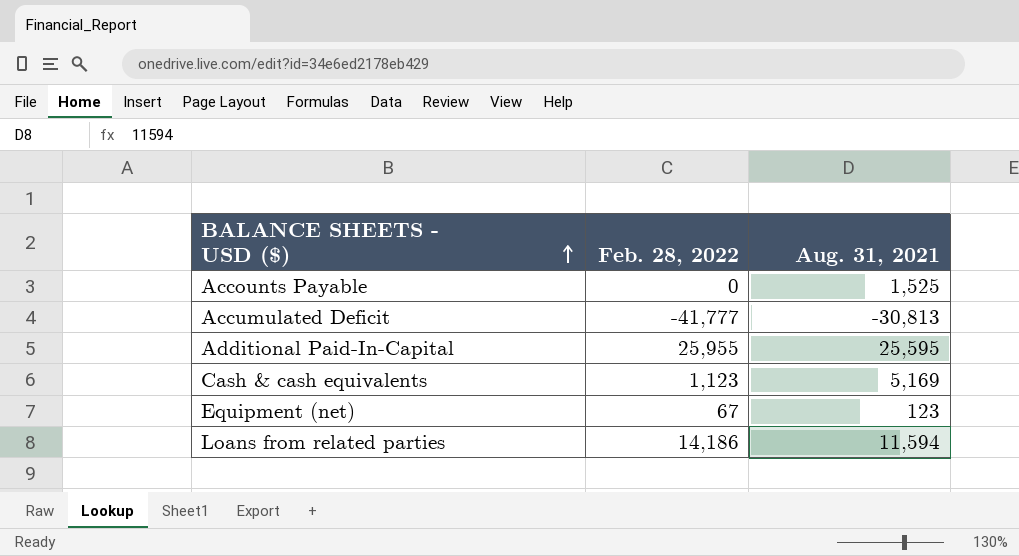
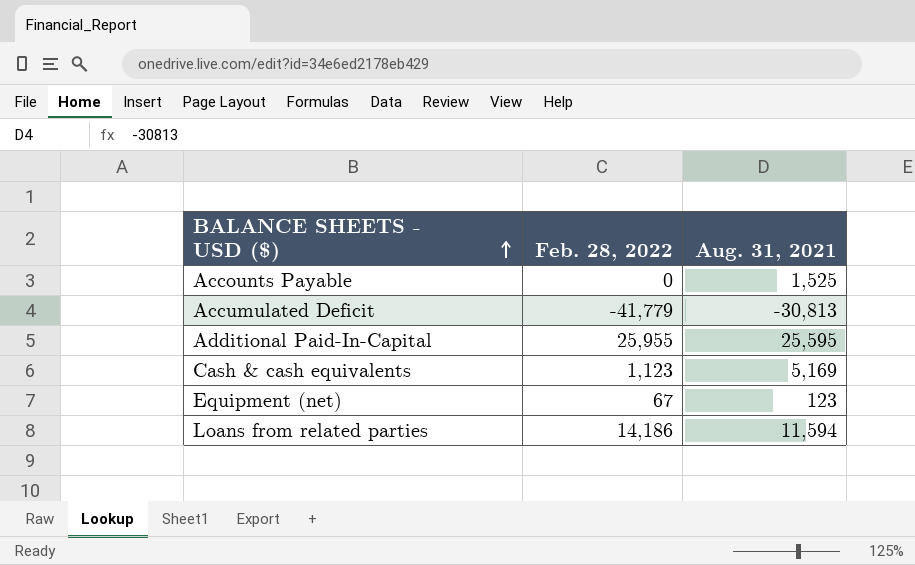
Accumulated Deficit | Feb. 28, 2022: -41,777 -> -41,779

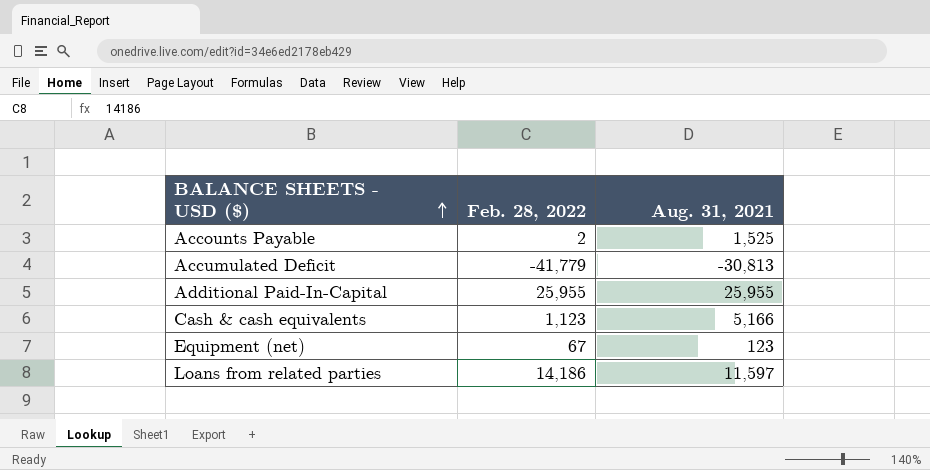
Accounts Payable | Feb. 28, 2022: 0 -> 2
Additional Paid-In-Capital | Aug. 31, 2021: 25,595 -> 25,955
Cash & cash equivalents | Aug. 31, 2021: 5,169 -> 5,166
Loans from related parties | Aug. 31, 2021: 11,594 -> 11,597

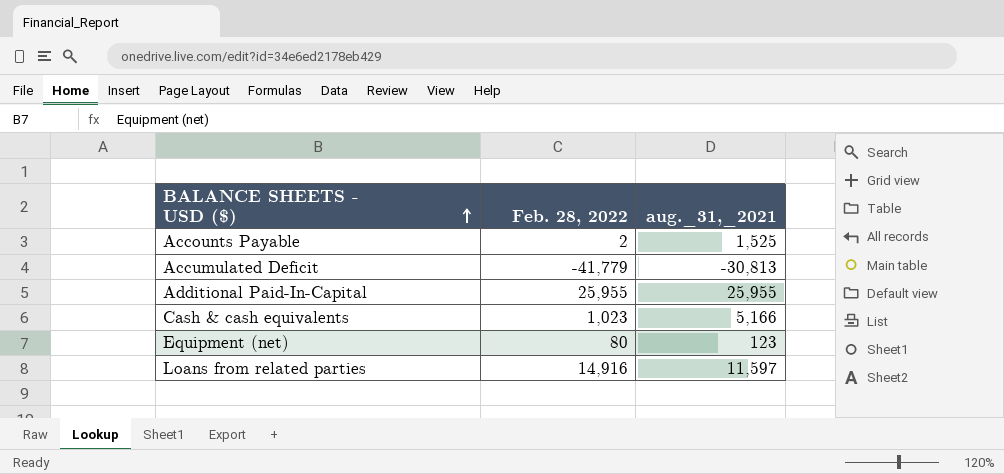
column name: Aug. 31, 2021 -> aug._31,_2021
Cash & cash equivalents | Feb. 28, 2022: 1,123 -> 1,023
Equipment (net) | Feb. 28, 2022: 67 -> 80
Loans from related parties | Feb. 28, 2022: 14,186 -> 14,916

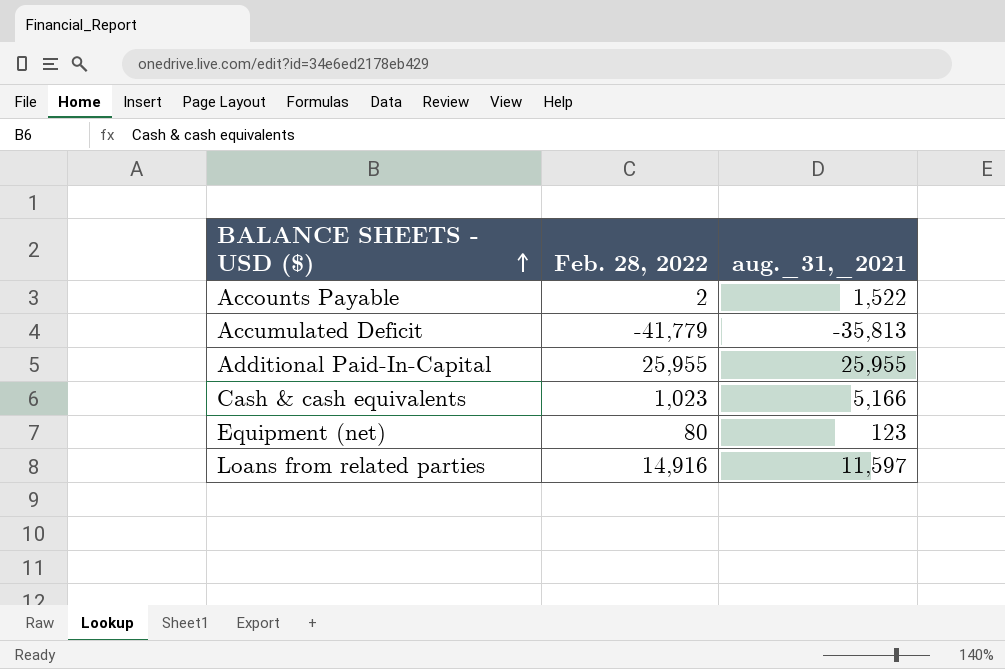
Accounts Payable | aug._31,_2021: 1,525 -> 1,522
Accumulated Deficit | aug._31,_2021: -30,813 -> -35,813

